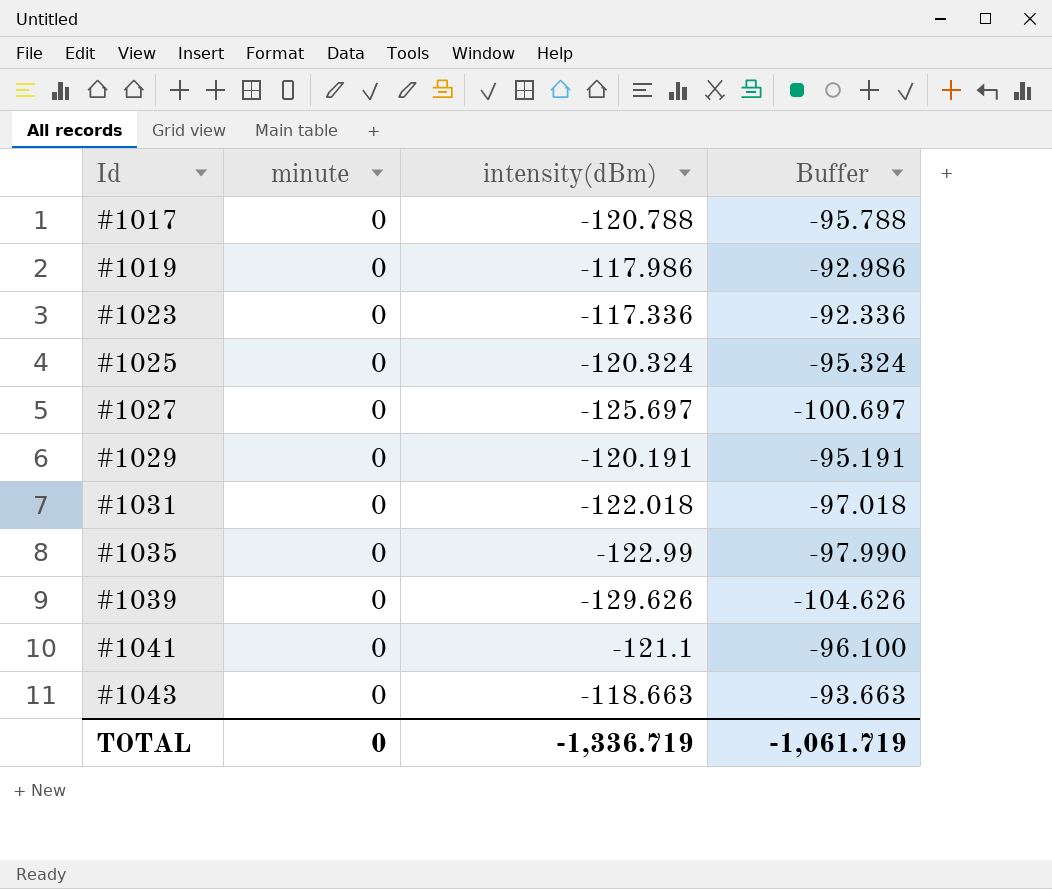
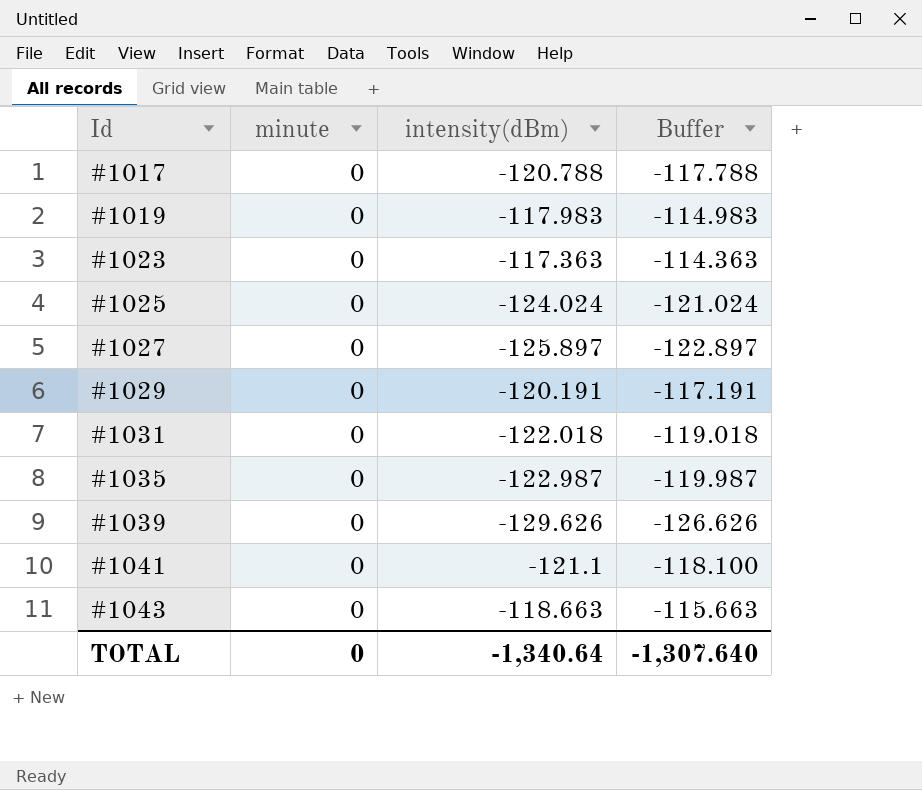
column Buffer | formula: [intensity(dBm)] + 25 -> [intensity(dBm)] + 3
#1019 | intensity(dBm): -117.986 -> -117.983
#1023 | intensity(dBm): -117.336 -> -117.363
#1025 | intensity(dBm): -120.324 -> -124.024
#1027 | intensity(dBm): -125.697 -> -125.897
#1035 | intensity(dBm): -122.99 -> -122.987
TOTAL | intensity(dBm): -1,336.719 -> -1,340.64
TOTAL | Buffer: -1,061.719 -> -1,307.640

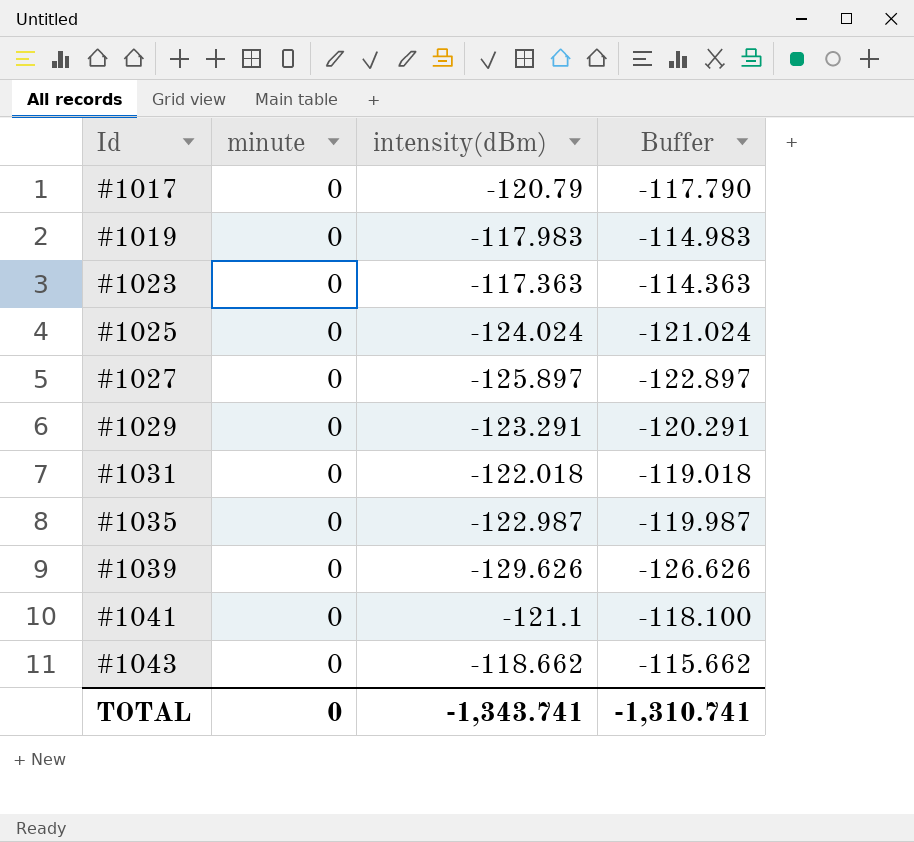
#1017 | intensity(dBm): -120.788 -> -120.79
#1017 | Buffer: -117.788 -> -117.790
#1029 | intensity(dBm): -120.191 -> -123.291
#1029 | Buffer: -117.191 -> -120.291
#1043 | intensity(dBm): -118.663 -> -118.662
#1043 | Buffer: -115.663 -> -115.662
TOTAL | intensity(dBm): -1,340.64 -> -1,343.741
TOTAL | Buffer: -1,307.640 -> -1,310.741

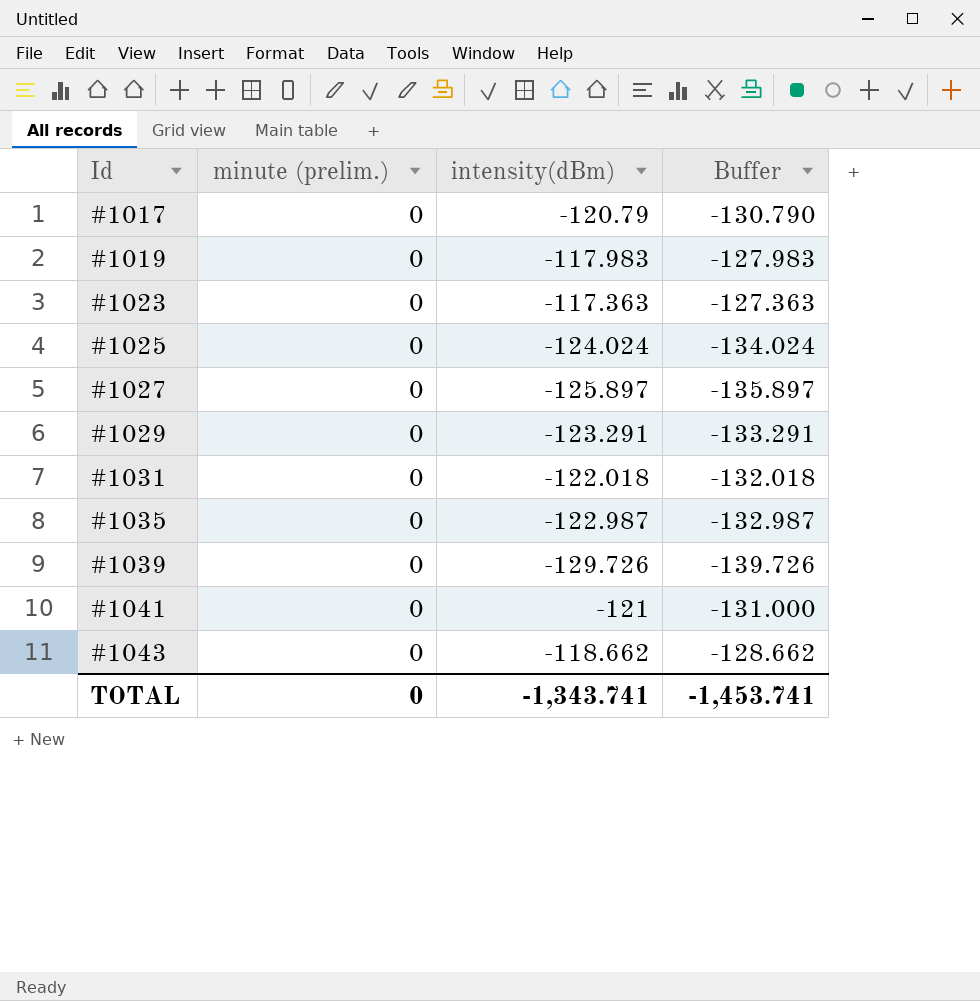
column name: minute -> minute (prelim.)
column Buffer | formula: [intensity(dBm)] + 3 -> [intensity(dBm)] - 10
#1039 | intensity(dBm): -129.626 -> -129.726
#1041 | intensity(dBm): -121.1 -> -121
TOTAL | Buffer: -1,310.741 -> -1,453.741

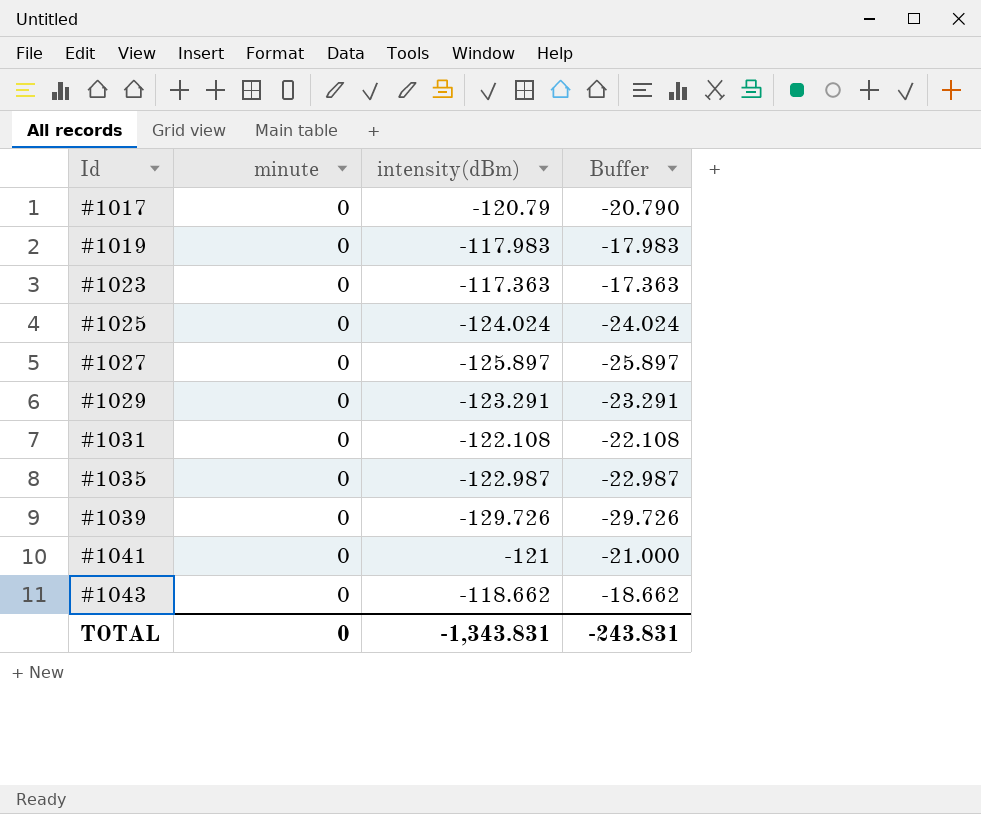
column name: minute (prelim.) -> minute
column Buffer | formula: [intensity(dBm)] - 10 -> [intensity(dBm)] + 100
#1031 | intensity(dBm): -122.018 -> -122.108
TOTAL | intensity(dBm): -1,343.741 -> -1,343.831
TOTAL | Buffer: -1,453.741 -> -243.831

